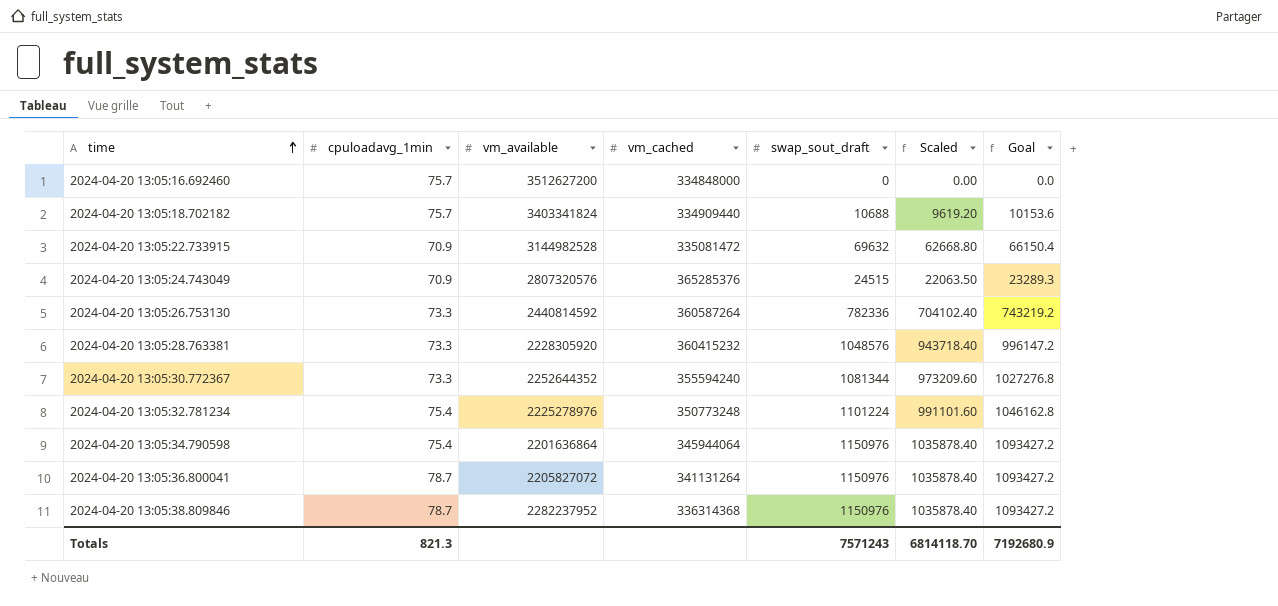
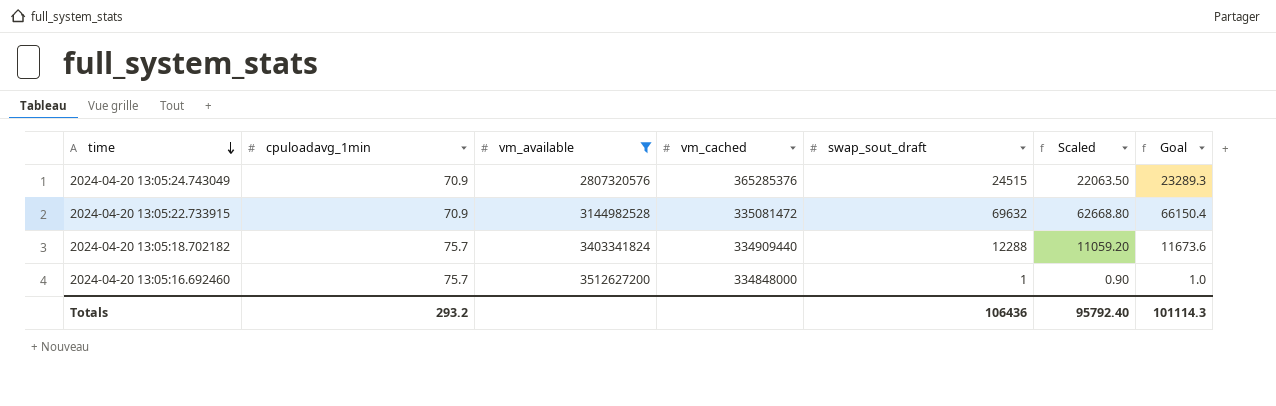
filter: none -> vm_available >= 2807320576
row order: time ascending -> time descending
2024-04-20 13:05:18.702182 | swap_sout_draft: 10688 -> 12288
2024-04-20 13:05:18.702182 | Scaled: 9619.20 -> 11059.20
2024-04-20 13:05:18.702182 | Goal: 10153.6 -> 11673.6
2024-04-20 13:05:16.692460 | swap_sout_draft: 0 -> 1
2024-04-20 13:05:16.692460 | Scaled: 0.00 -> 0.90
2024-04-20 13:05:16.692460 | Goal: 0.0 -> 1.0
Totals | cpuloadavg_1min: 821.3 -> 293.2
Totals | swap_sout_draft: 7571243 -> 106436
Totals | Scaled: 6814118.70 -> 95792.40
Totals | Goal: 7192680.9 -> 101114.3

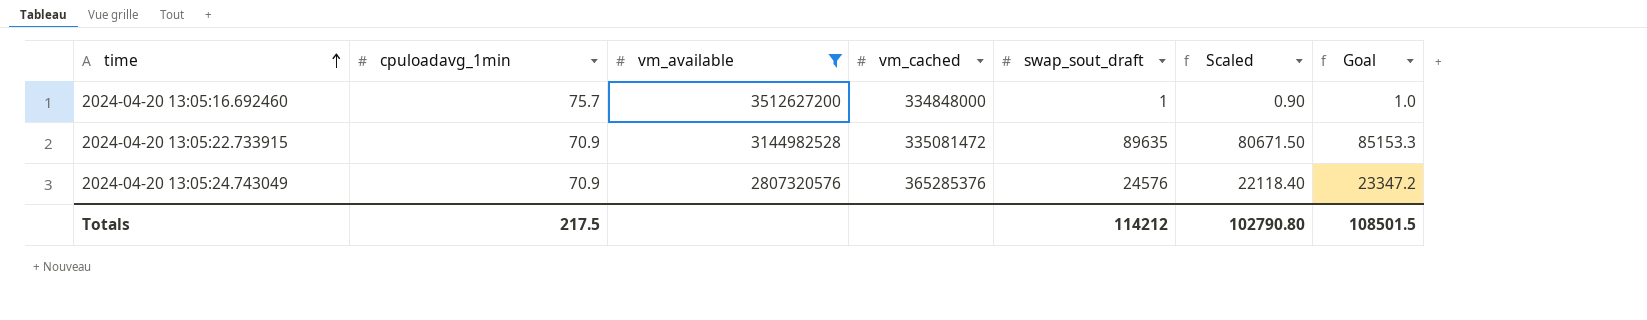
row order: time descending -> time ascending
row 2024-04-20 13:05:18.702182: 75.7 | 3403341824 | 334909440 | 12288 | 11059.20 | 11673.6 -> none
2024-04-20 13:05:22.733915 | swap_sout_draft: 69632 -> 89635
2024-04-20 13:05:22.733915 | Scaled: 62668.80 -> 80671.50
2024-04-20 13:05:22.733915 | Goal: 66150.4 -> 85153.3
2024-04-20 13:05:24.743049 | swap_sout_draft: 24515 -> 24576
2024-04-20 13:05:24.743049 | Scaled: 22063.50 -> 22118.40
2024-04-20 13:05:24.743049 | Goal: 23289.3 -> 23347.2
Totals | cpuloadavg_1min: 293.2 -> 217.5
Totals | swap_sout_draft: 106436 -> 114212
Totals | Scaled: 95792.40 -> 102790.80
Totals | Goal: 101114.3 -> 108501.5

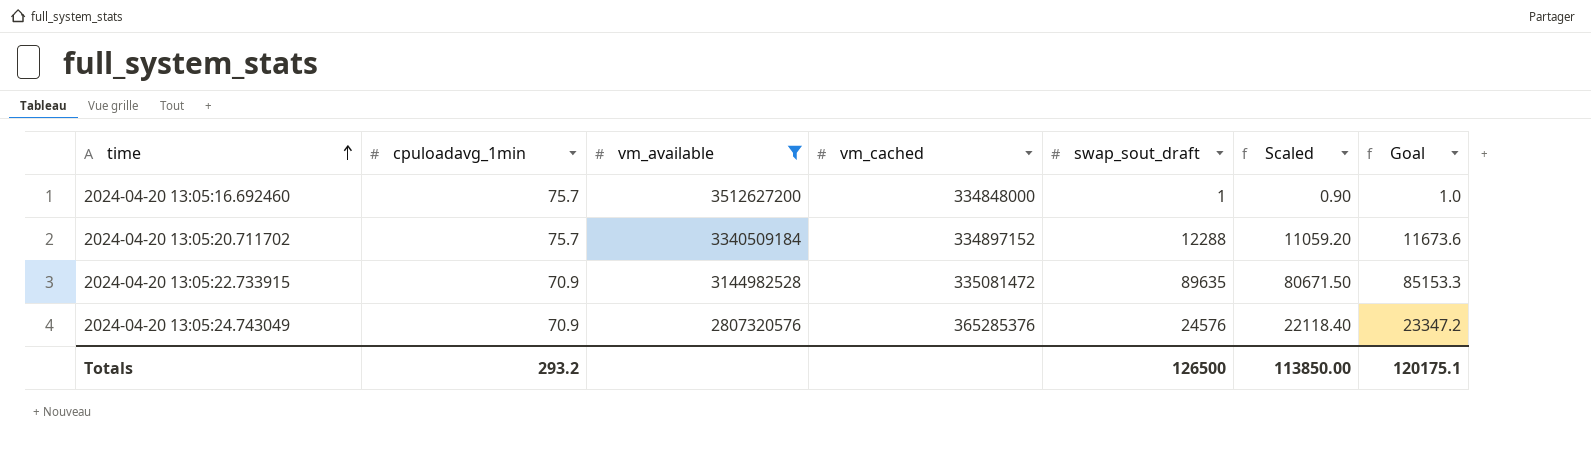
row 2024-04-20 13:05:20.711702: none -> 75.7 | 3340509184 | 334897152 | 12288 | 11059.20 | 11673.6
Totals | cpuloadavg_1min: 217.5 -> 293.2
Totals | swap_sout_draft: 114212 -> 126500
Totals | Scaled: 102790.80 -> 113850.00
Totals | Goal: 108501.5 -> 120175.1

